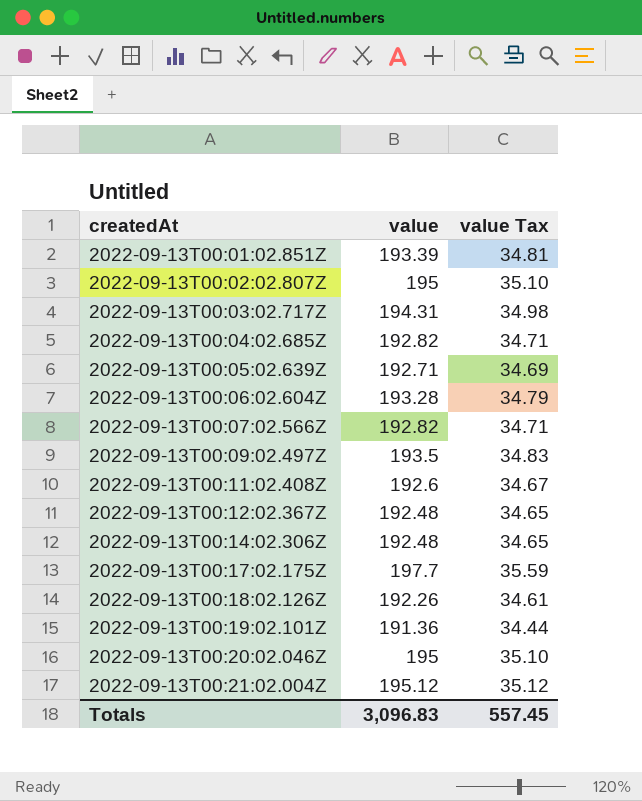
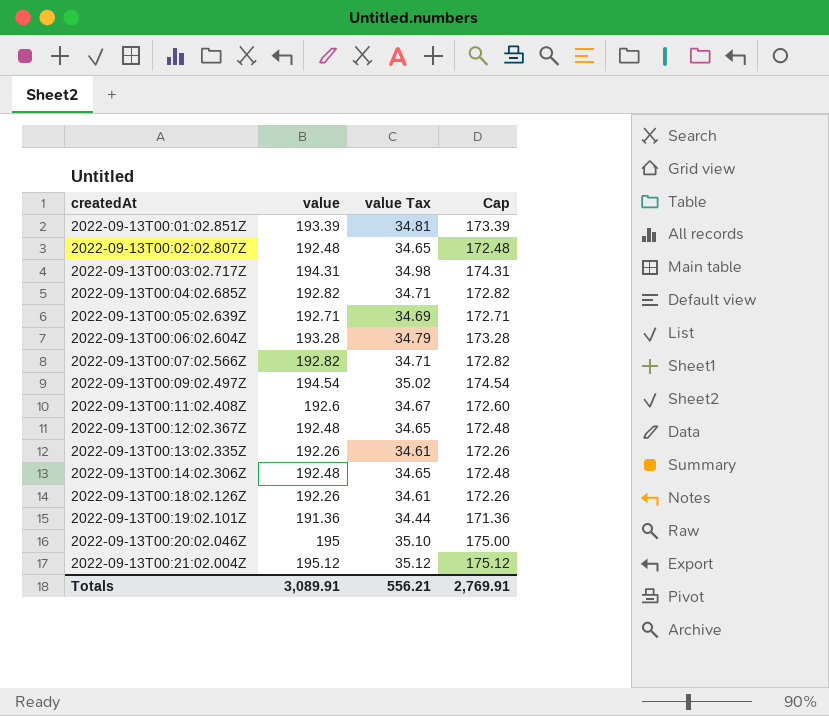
column Cap | formula: none -> [value] - 20
row 2022-09-13T00:17:02.175Z: 197.7 | 35.59 -> none
2022-09-13T00:02:02.807Z | value: 195 -> 192.48
2022-09-13T00:02:02.807Z | value Tax: 35.10 -> 34.65
2022-09-13T00:09:02.497Z | value: 193.5 -> 194.54
2022-09-13T00:09:02.497Z | value Tax: 34.83 -> 35.02
row 2022-09-13T00:13:02.335Z: none -> 192.26 | 34.61 | 172.26
Totals | value: 3,096.83 -> 3,089.91
Totals | value Tax: 557.45 -> 556.21

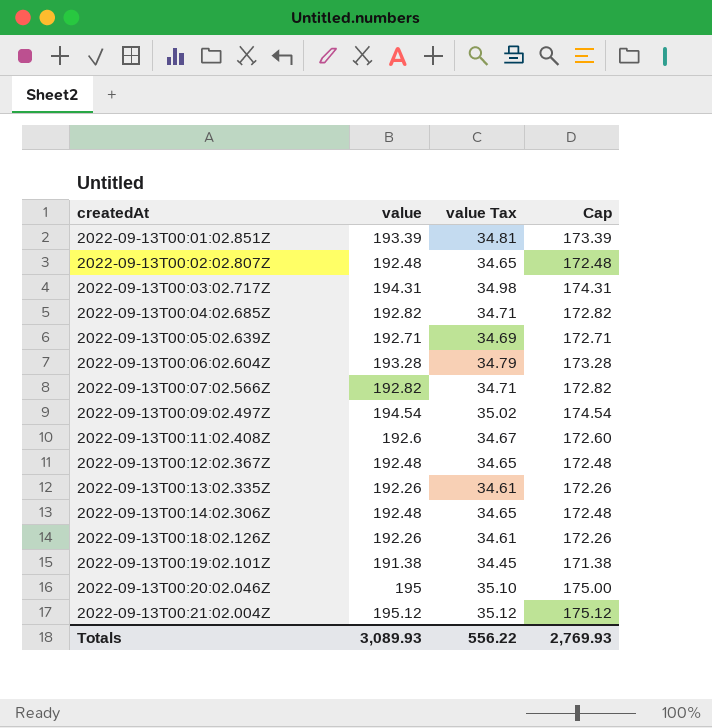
2022-09-13T00:19:02.101Z | value: 191.36 -> 191.38
2022-09-13T00:19:02.101Z | value Tax: 34.44 -> 34.45
2022-09-13T00:19:02.101Z | Cap: 171.36 -> 171.38
Totals | value: 3,089.91 -> 3,089.93
Totals | value Tax: 556.21 -> 556.22
Totals | Cap: 2,769.91 -> 2,769.93

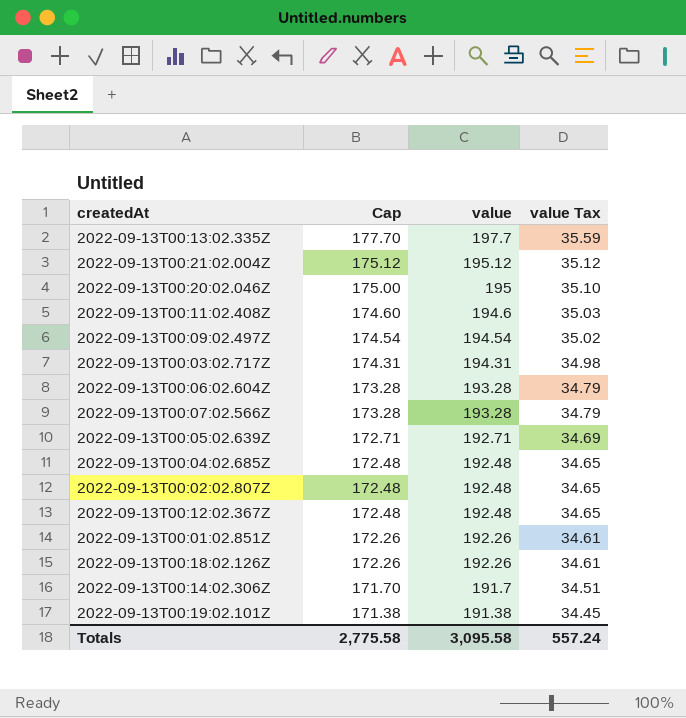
row order: createdAt ascending -> Cap descending
column Cap | position: 4 -> 2
2022-09-13T00:13:02.335Z | Cap: 172.26 -> 177.70
2022-09-13T00:13:02.335Z | value: 192.26 -> 197.7
2022-09-13T00:13:02.335Z | value Tax: 34.61 -> 35.59
2022-09-13T00:11:02.408Z | Cap: 172.60 -> 174.60
2022-09-13T00:11:02.408Z | value: 192.6 -> 194.6
2022-09-13T00:11:02.408Z | value Tax: 34.67 -> 35.03
2022-09-13T00:07:02.566Z | Cap: 172.82 -> 173.28
2022-09-13T00:07:02.566Z | value: 192.82 -> 193.28
2022-09-13T00:07:02.566Z | value Tax: 34.71 -> 34.79
2022-09-13T00:04:02.685Z | Cap: 172.82 -> 172.48
2022-09-13T00:04:02.685Z | value: 192.82 -> 192.48
2022-09-13T00:04:02.685Z | value Tax: 34.71 -> 34.65
2022-09-13T00:01:02.851Z | Cap: 173.39 -> 172.26
2022-09-13T00:01:02.851Z | value: 193.39 -> 192.26
2022-09-13T00:01:02.851Z | value Tax: 34.81 -> 34.61
2022-09-13T00:14:02.306Z | Cap: 172.48 -> 171.70
2022-09-13T00:14:02.306Z | value: 192.48 -> 191.7
2022-09-13T00:14:02.306Z | value Tax: 34.65 -> 34.51
Totals | Cap: 2,769.93 -> 2,775.58
Totals | value: 3,089.93 -> 3,095.58
Totals | value Tax: 556.22 -> 557.24

